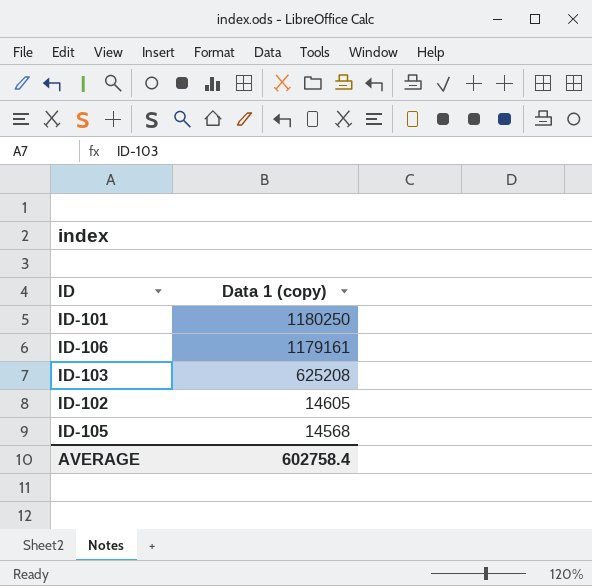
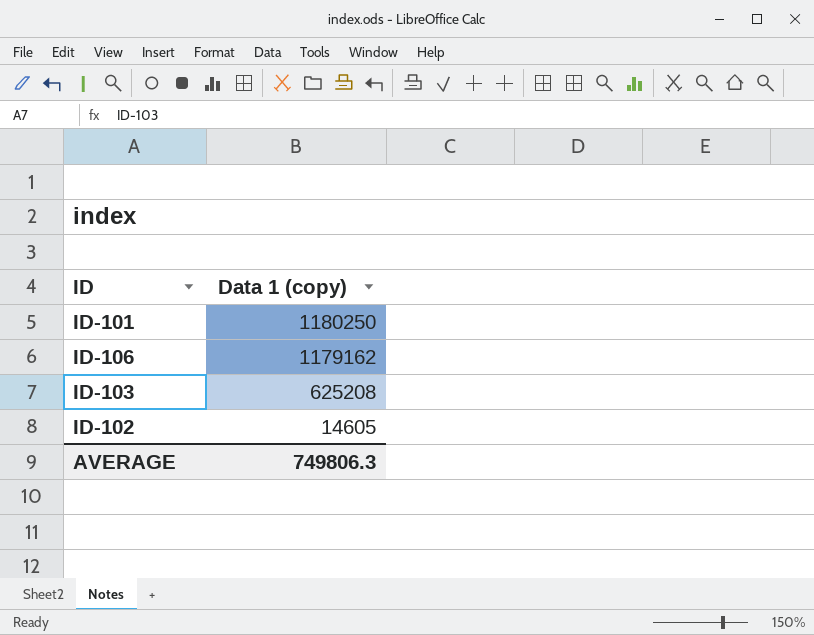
row ID-105: 14568 -> none
ID-106 | Data 1 (copy): 1179161 -> 1179162
AVERAGE | Data 1 (copy): 602758.4 -> 749806.3

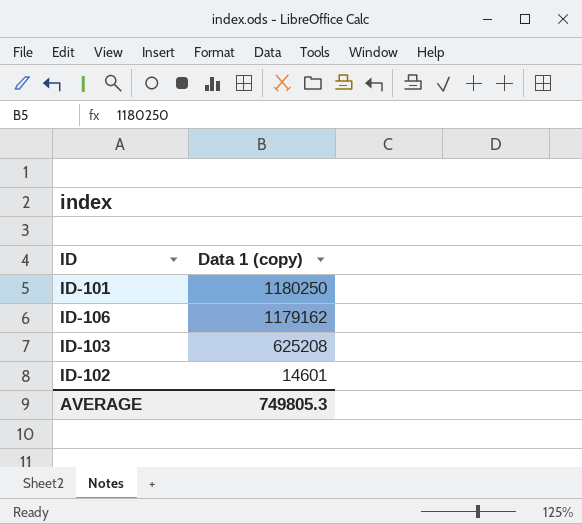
ID-102 | Data 1 (copy): 14605 -> 14601
AVERAGE | Data 1 (copy): 749806.3 -> 749805.3

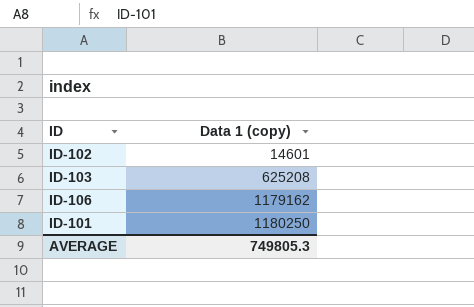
row order: Data 1 (copy) descending -> Data 1 (copy) ascending

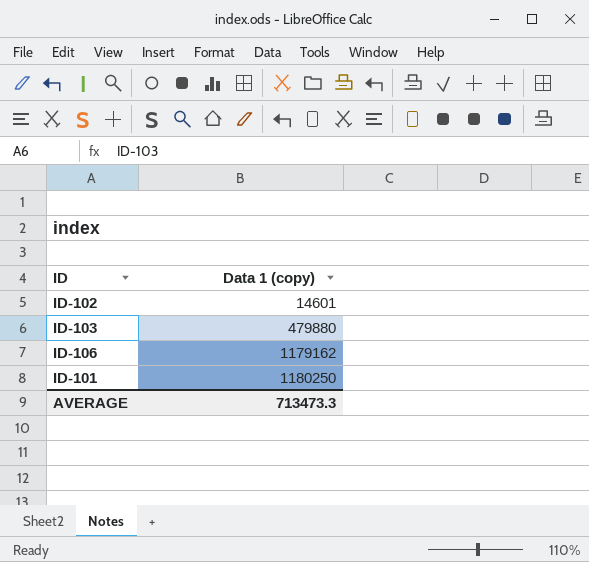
ID-103 | Data 1 (copy): 625208 -> 479880
AVERAGE | Data 1 (copy): 749805.3 -> 713473.3

